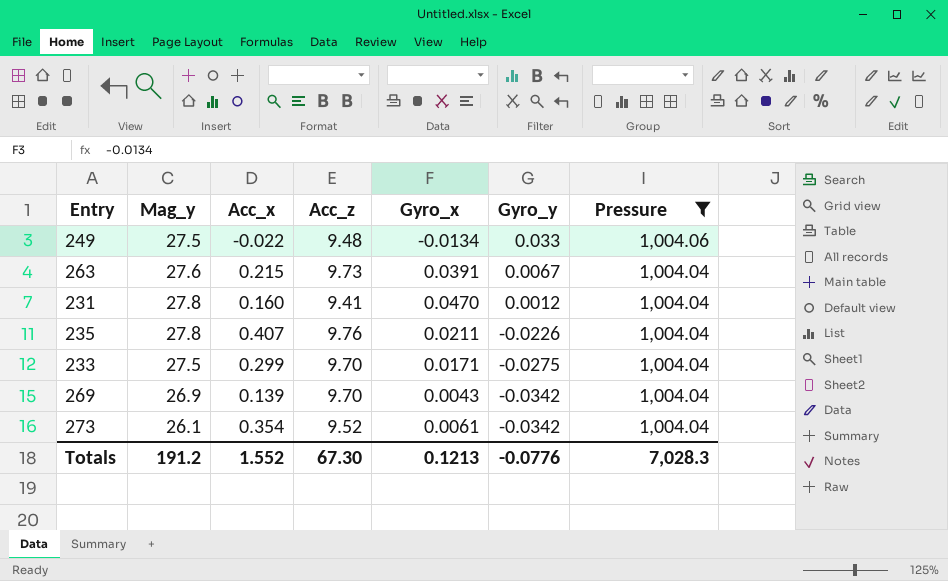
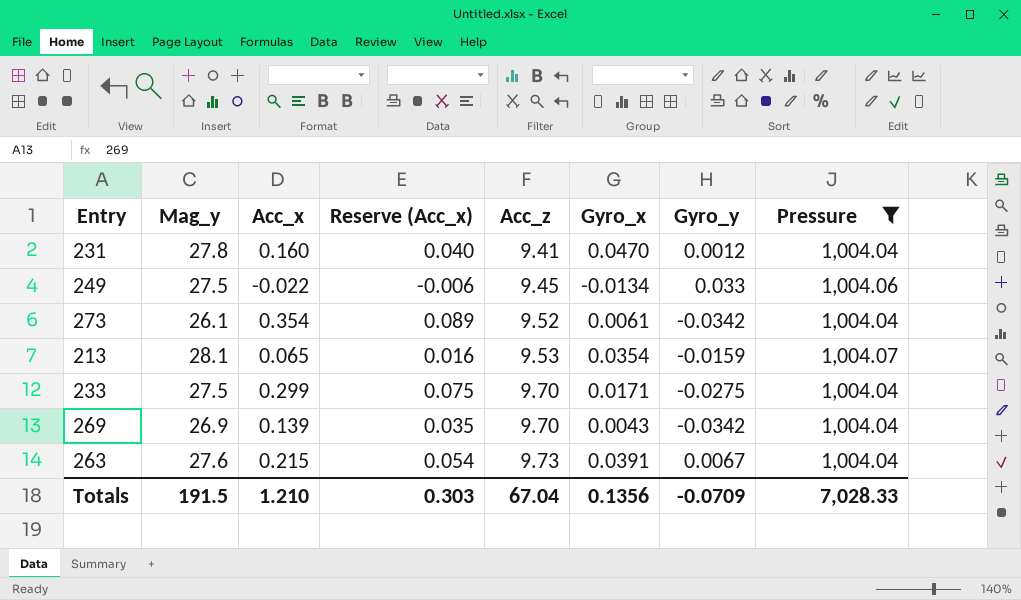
row order: Gyro_y descending -> Acc_z ascending
column Reserve (Acc_x) | formula: none -> [Acc_x] * 0.25
row 235: 27.8 | 0.407 | 9.76 | 0.0211 | -0.0226 | 1,004.04 -> none
249 | Acc_z: 9.48 -> 9.45
row 213: none -> 28.1 | 0.065 | 0.016 | 9.53 | 0.0354 | -0.0159 | 1,004.07
Totals | Mag_y: 191.2 -> 191.5
Totals | Acc_x: 1.552 -> 1.210
Totals | Acc_z: 67.30 -> 67.04
Totals | Gyro_x: 0.1213 -> 0.1356
Totals | Gyro_y: -0.0776 -> -0.0709
Totals | Pressure: 7,028.3 -> 7,028.33

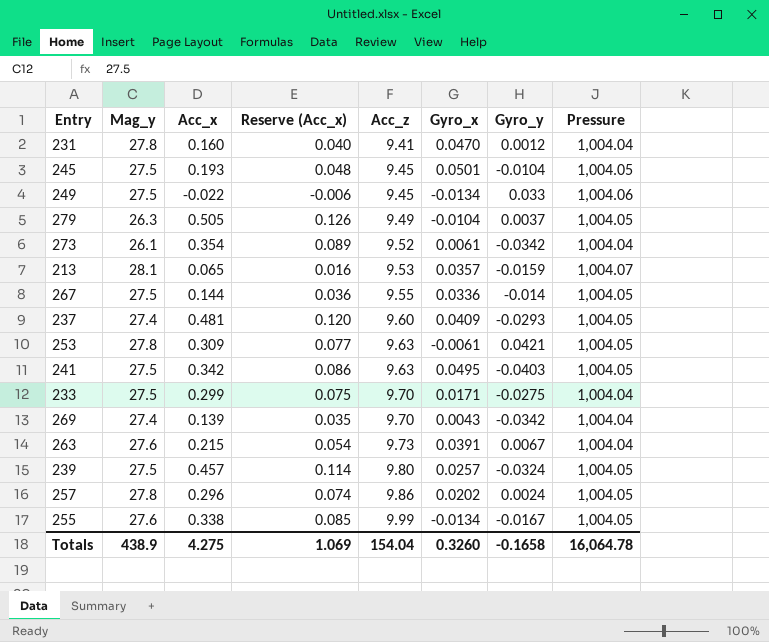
filter: Pressure != 1,004.05 -> none
213 | Gyro_x: 0.0354 -> 0.0357
269 | Mag_y: 26.9 -> 27.4
Totals | Mag_y: 191.5 -> 438.9
Totals | Acc_x: 1.210 -> 4.275
Totals | Reserve (Acc_x): 0.303 -> 1.069
Totals | Acc_z: 67.04 -> 154.04
Totals | Gyro_x: 0.1356 -> 0.3260
Totals | Gyro_y: -0.0709 -> -0.1658
Totals | Pressure: 7,028.33 -> 16,064.78

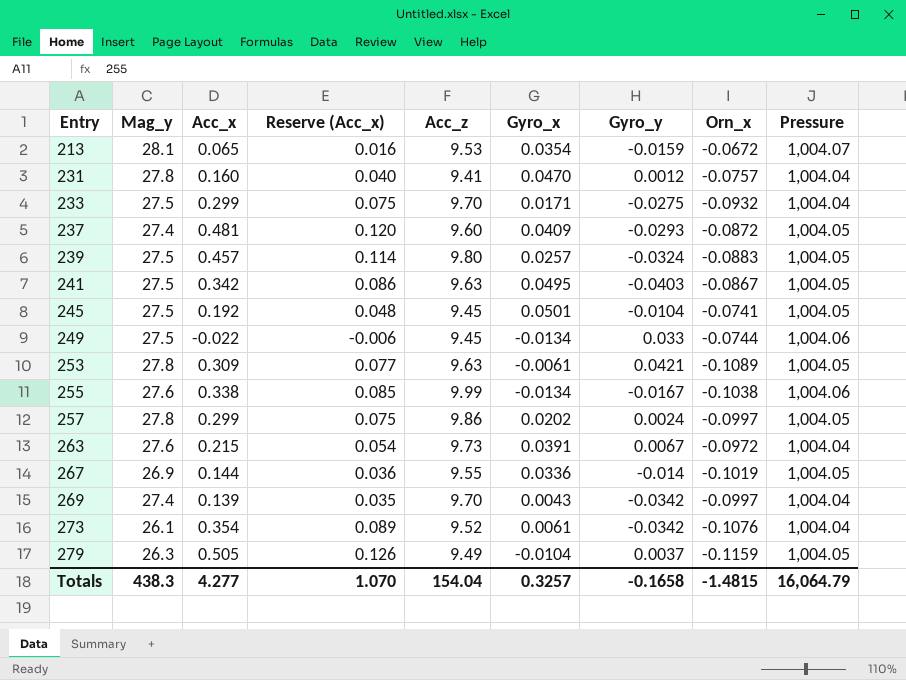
row order: Acc_z ascending -> Entry ascending
column Orn_x | position: none -> 8
213 | Gyro_x: 0.0357 -> 0.0354
245 | Acc_x: 0.193 -> 0.192
255 | Pressure: 1,004.05 -> 1,004.06
257 | Acc_x: 0.296 -> 0.299
257 | Reserve (Acc_x): 0.074 -> 0.075
267 | Mag_y: 27.5 -> 26.9
Totals | Mag_y: 438.9 -> 438.3
Totals | Acc_x: 4.275 -> 4.277
Totals | Reserve (Acc_x): 1.069 -> 1.070
Totals | Gyro_x: 0.3260 -> 0.3257
Totals | Pressure: 16,064.78 -> 16,064.79

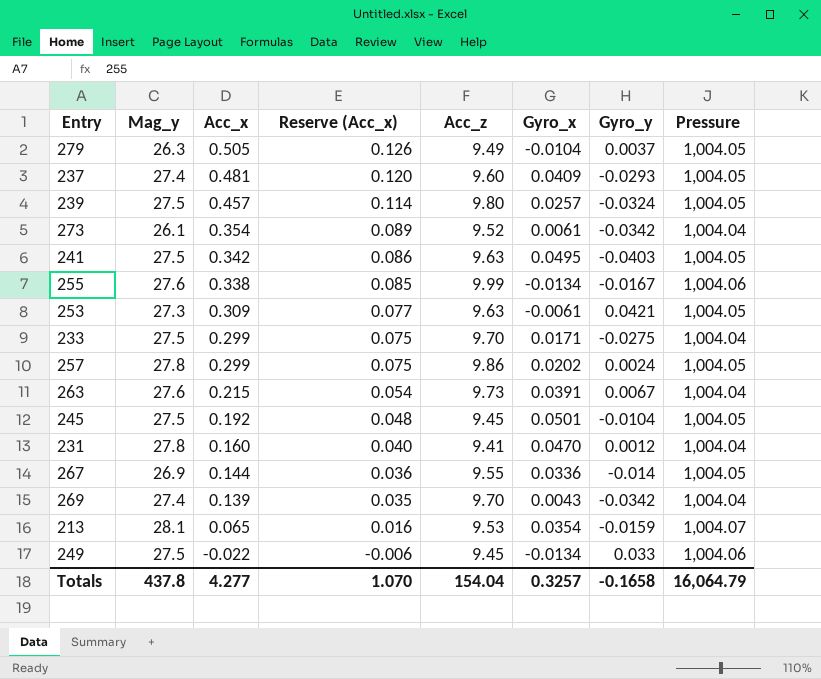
row order: Entry ascending -> Acc_x descending
column Orn_x | position: 8 -> none
253 | Mag_y: 27.8 -> 27.3
Totals | Mag_y: 438.3 -> 437.8

